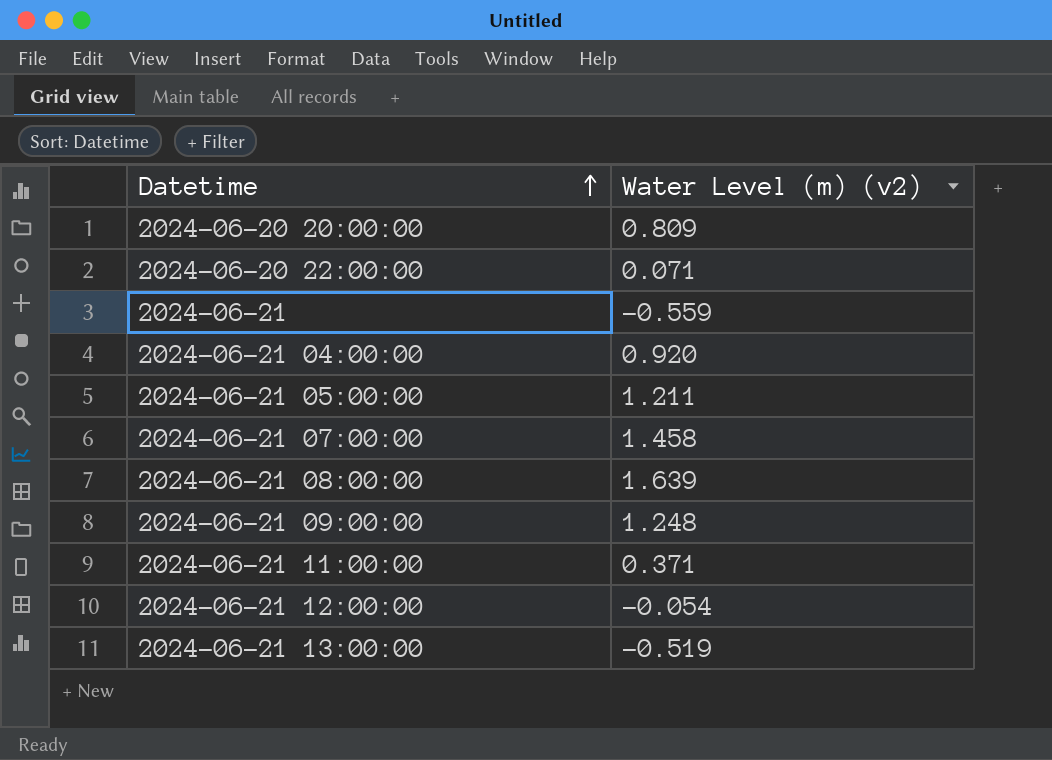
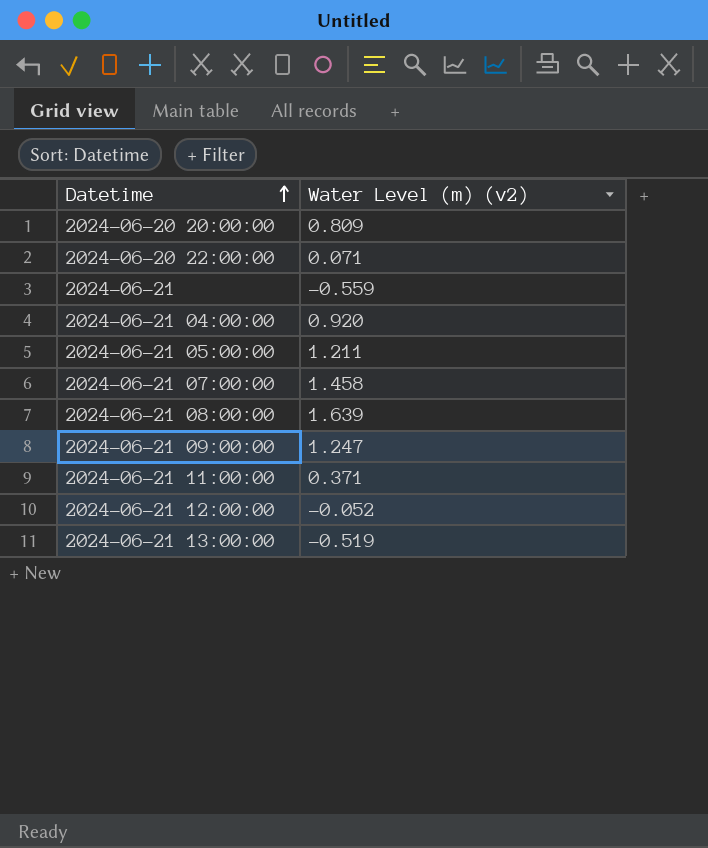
2024-06-21 09:00:00 | Water Level (m) (v2): 1.248 -> 1.247
2024-06-21 12:00:00 | Water Level (m) (v2): -0.054 -> -0.052

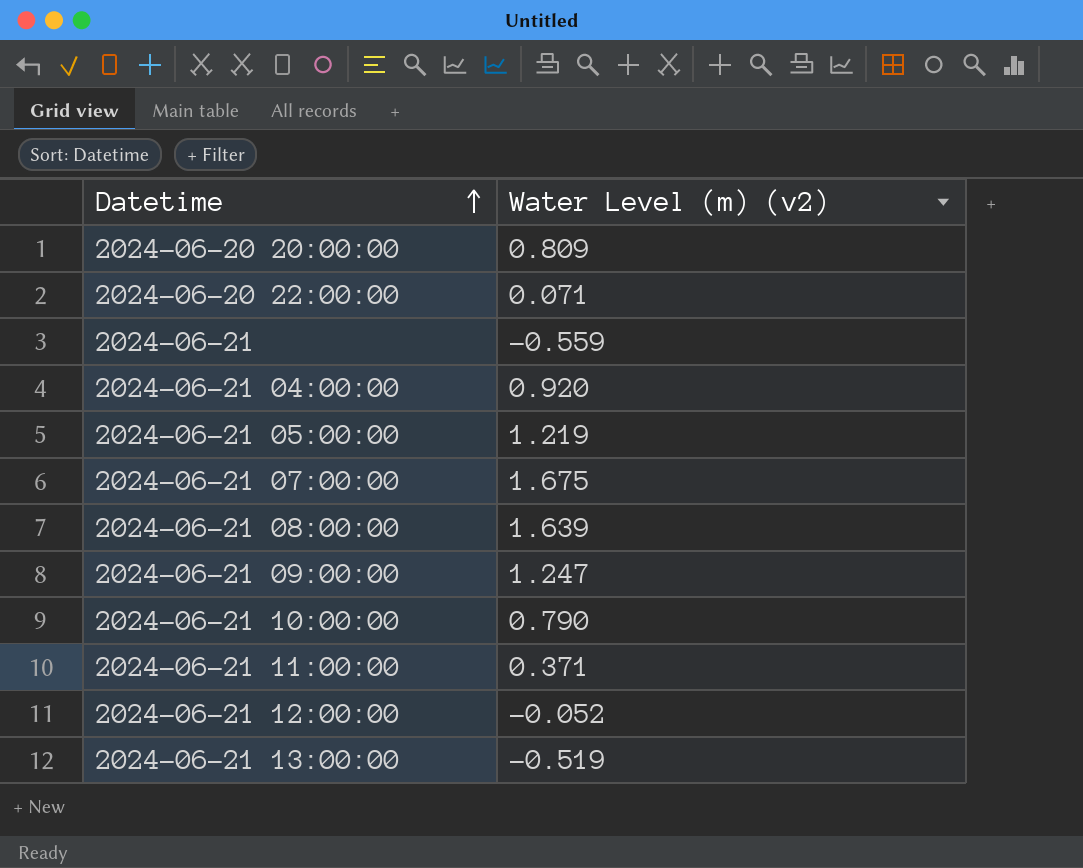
2024-06-21 05:00:00 | Water Level (m) (v2): 1.211 -> 1.219
2024-06-21 07:00:00 | Water Level (m) (v2): 1.458 -> 1.675
row 2024-06-21 10:00:00: none -> 0.790

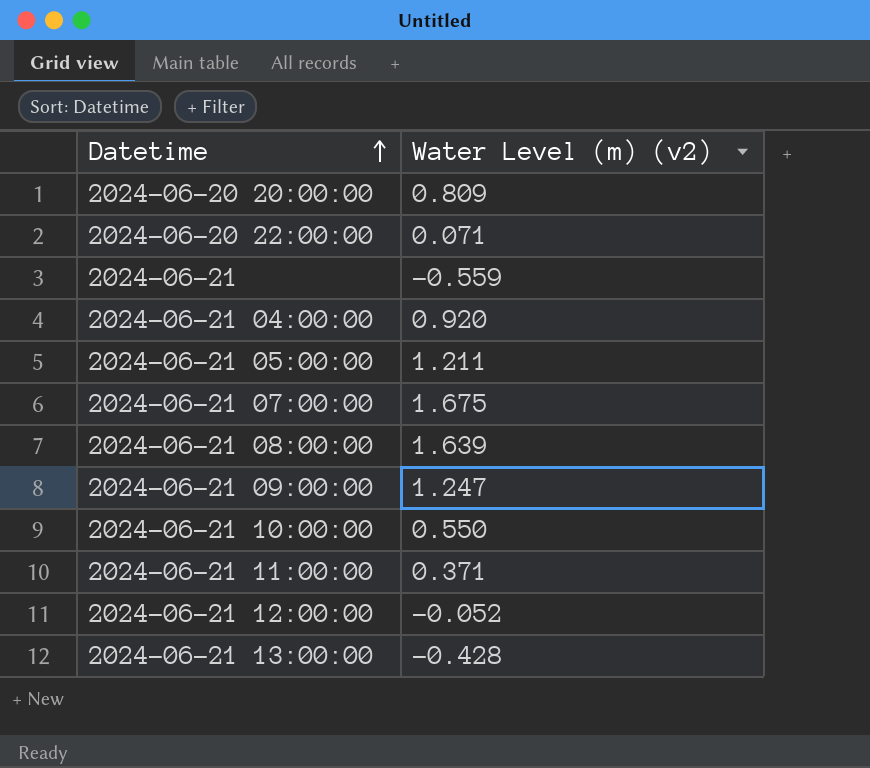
2024-06-21 05:00:00 | Water Level (m) (v2): 1.219 -> 1.211
2024-06-21 10:00:00 | Water Level (m) (v2): 0.790 -> 0.550
2024-06-21 13:00:00 | Water Level (m) (v2): -0.519 -> -0.428

